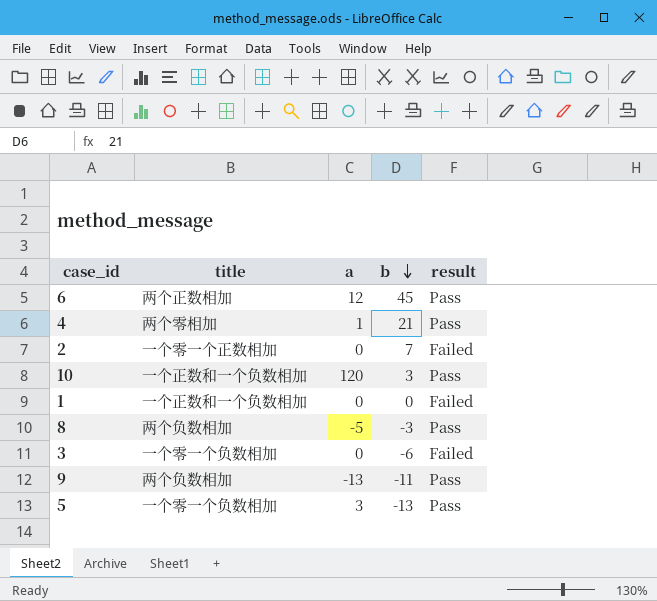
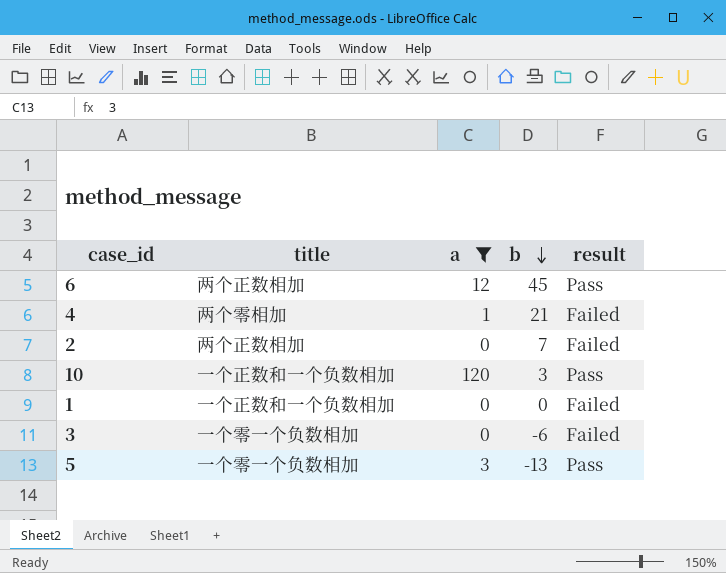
filter: none -> a >= 0
4 | result: Pass -> Failed
2 | title: 一个零一个正数相加 -> 两个正数相加

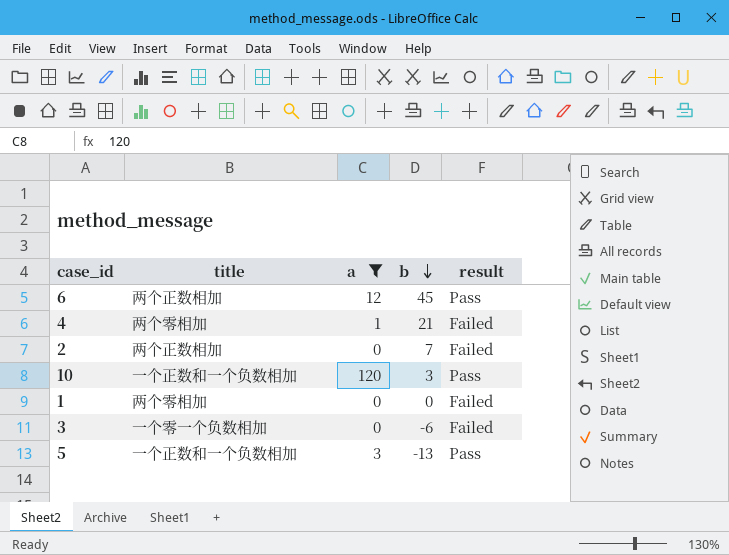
1 | title: 一个正数和一个负数相加 -> 两个零相加
5 | title: 一个零一个负数相加 -> 一个正数和一个负数相加

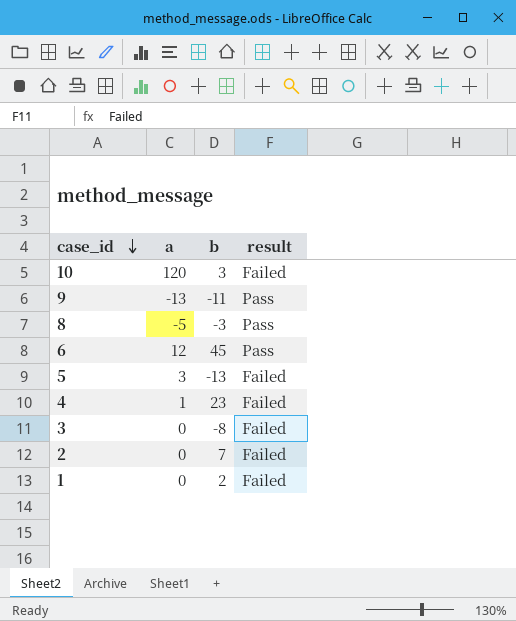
filter: a >= 0 -> none
row order: b descending -> case_id descending
column title | position: 2 -> none
10 | result: Pass -> Failed
5 | result: Pass -> Failed
4 | b: 21 -> 23
3 | b: -6 -> -8
1 | b: 0 -> 2

